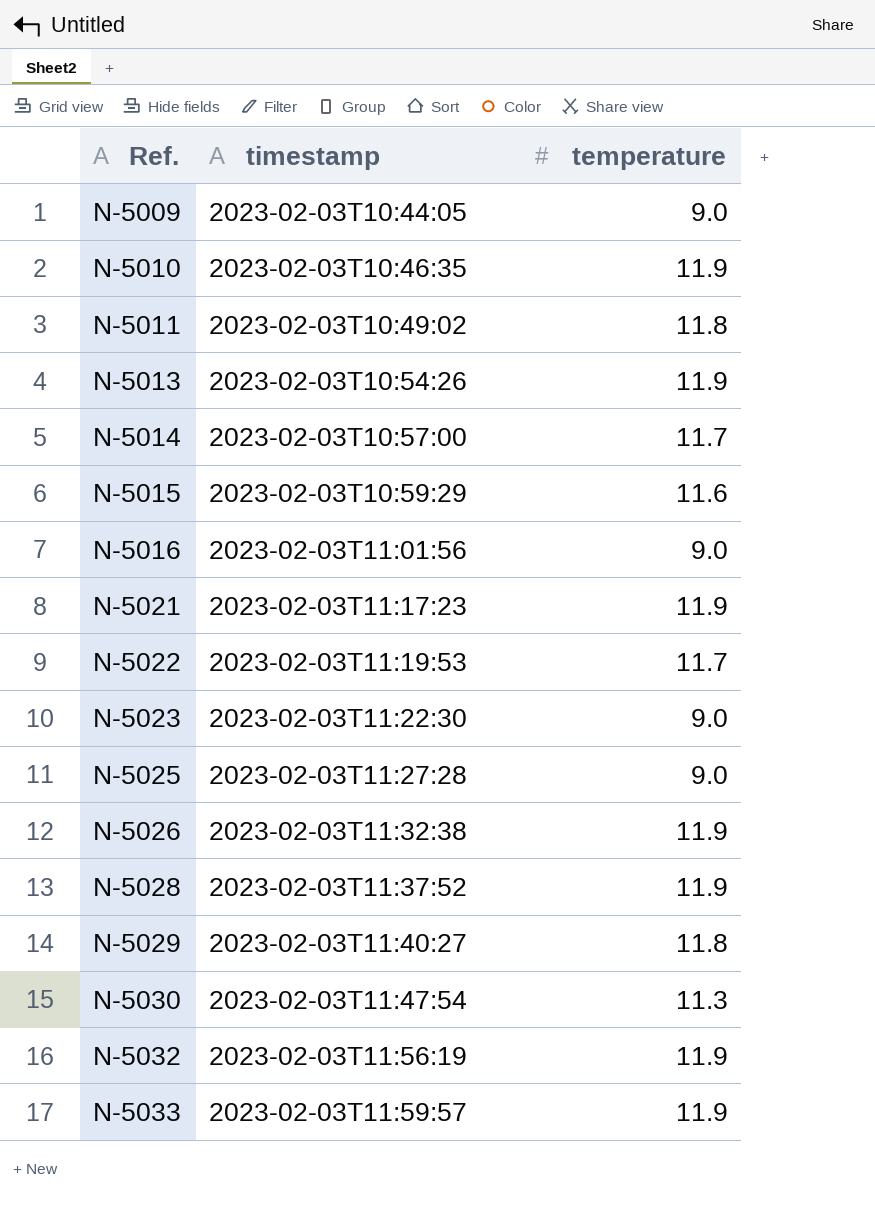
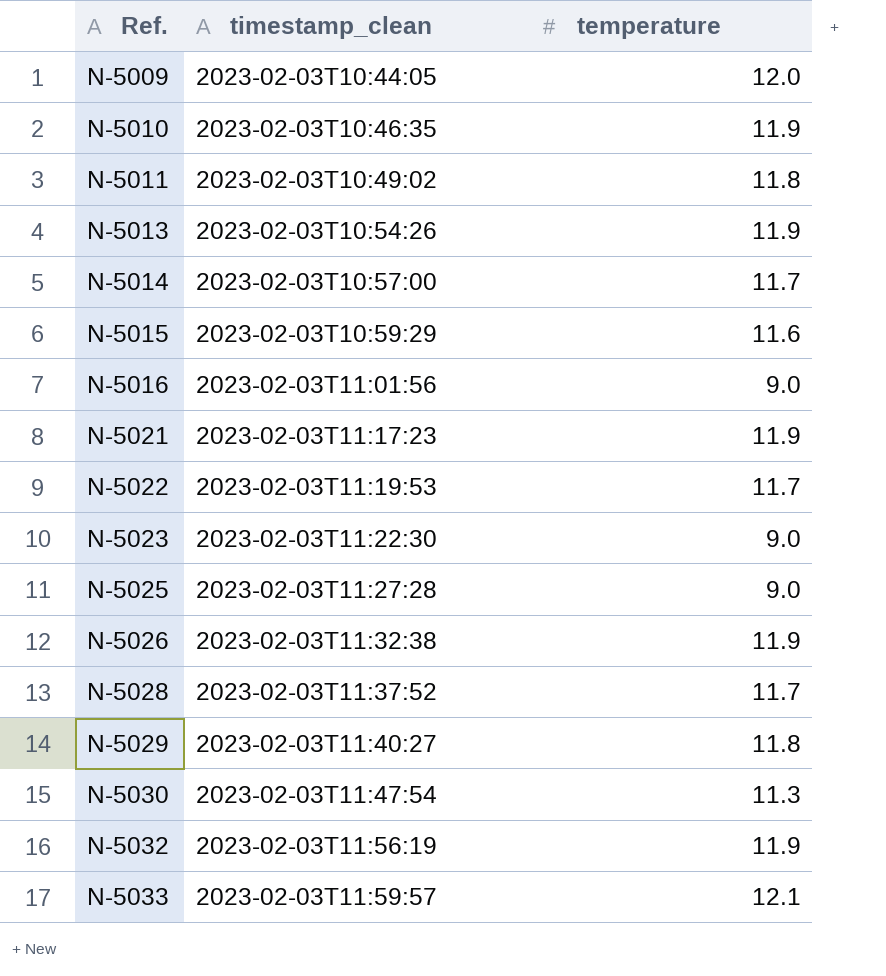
column name: timestamp -> timestamp_clean
N-5009 | temperature: 9.0 -> 12.0
N-5028 | temperature: 11.9 -> 11.7
N-5033 | temperature: 11.9 -> 12.1

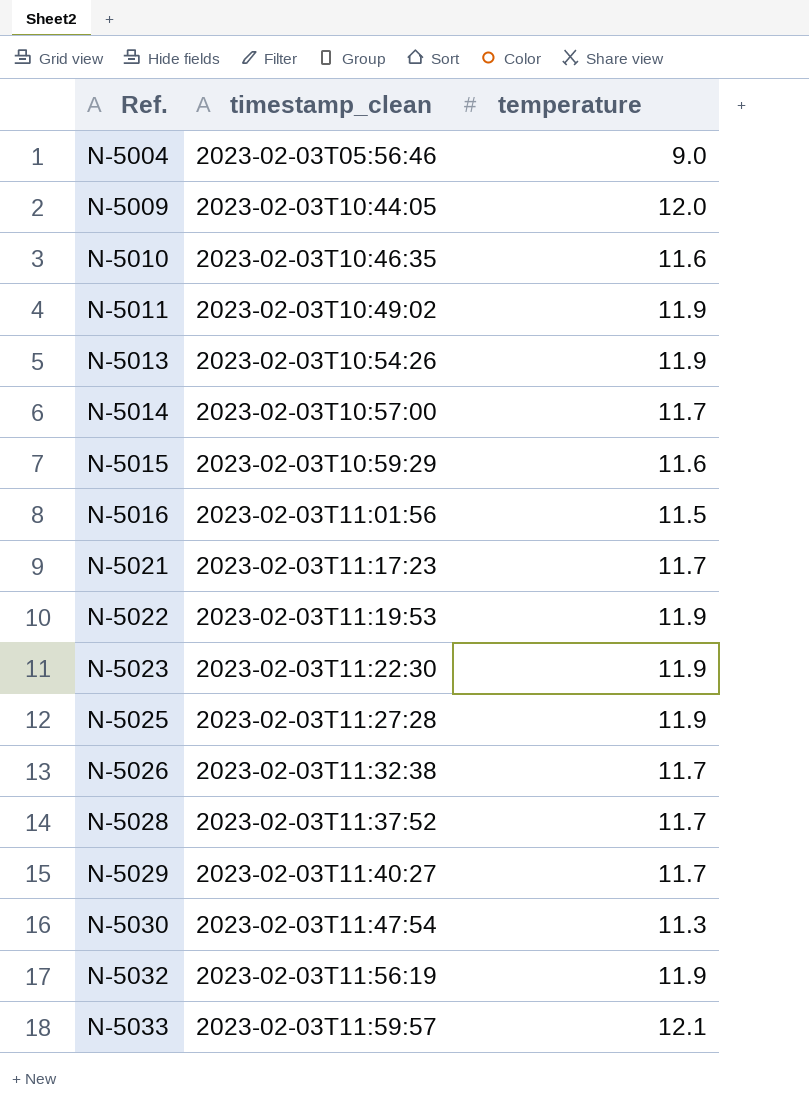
row N-5004: none -> 2023-02-03T05:56:46 | 9.0
N-5010 | temperature: 11.9 -> 11.6
N-5011 | temperature: 11.8 -> 11.9
N-5016 | temperature: 9.0 -> 11.5
N-5021 | temperature: 11.9 -> 11.7
N-5022 | temperature: 11.7 -> 11.9
N-5023 | temperature: 9.0 -> 11.9
N-5025 | temperature: 9.0 -> 11.9
N-5026 | temperature: 11.9 -> 11.7
N-5029 | temperature: 11.8 -> 11.7

